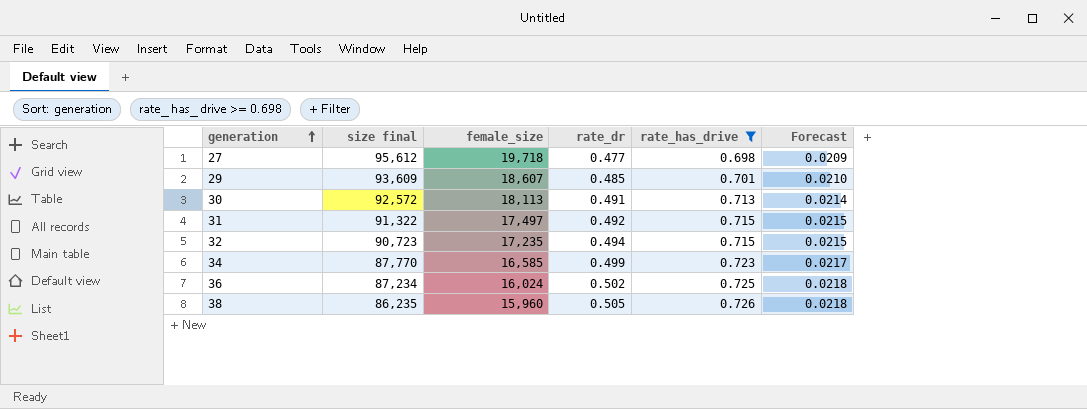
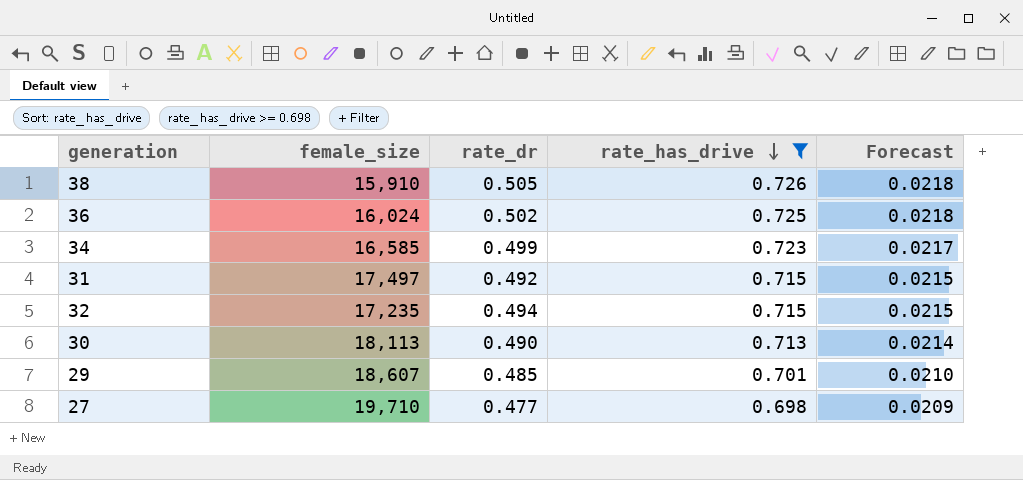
row order: generation ascending -> rate_has_drive descending
column size final | position: 2 -> none
38 | female_size: 15,960 -> 15,910
30 | rate_dr: 0.491 -> 0.490
27 | female_size: 19,718 -> 19,710

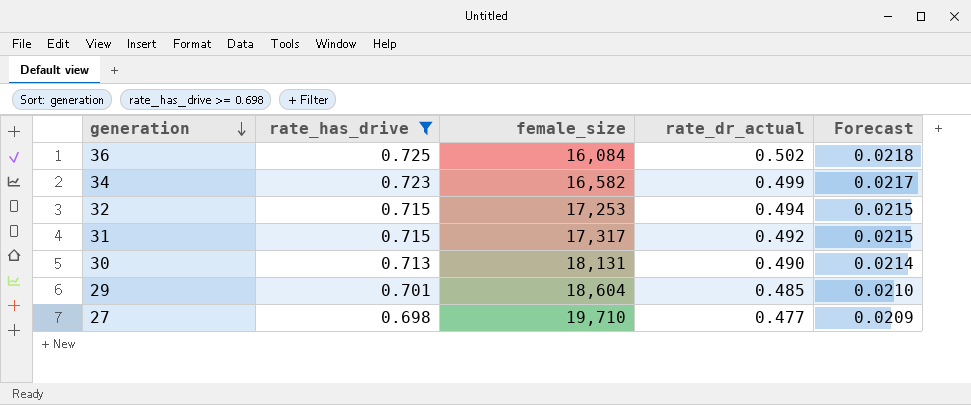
row order: rate_has_drive descending -> generation descending
column rate_has_drive | position: 4 -> 2
column name: rate_dr -> rate_dr_actual
row 38: 15,910 | 0.505 | 0.726 | 0.0218 -> none
36 | female_size: 16,024 -> 16,084
34 | female_size: 16,585 -> 16,582
32 | female_size: 17,235 -> 17,253
31 | female_size: 17,497 -> 17,317
30 | female_size: 18,113 -> 18,131
29 | female_size: 18,607 -> 18,604

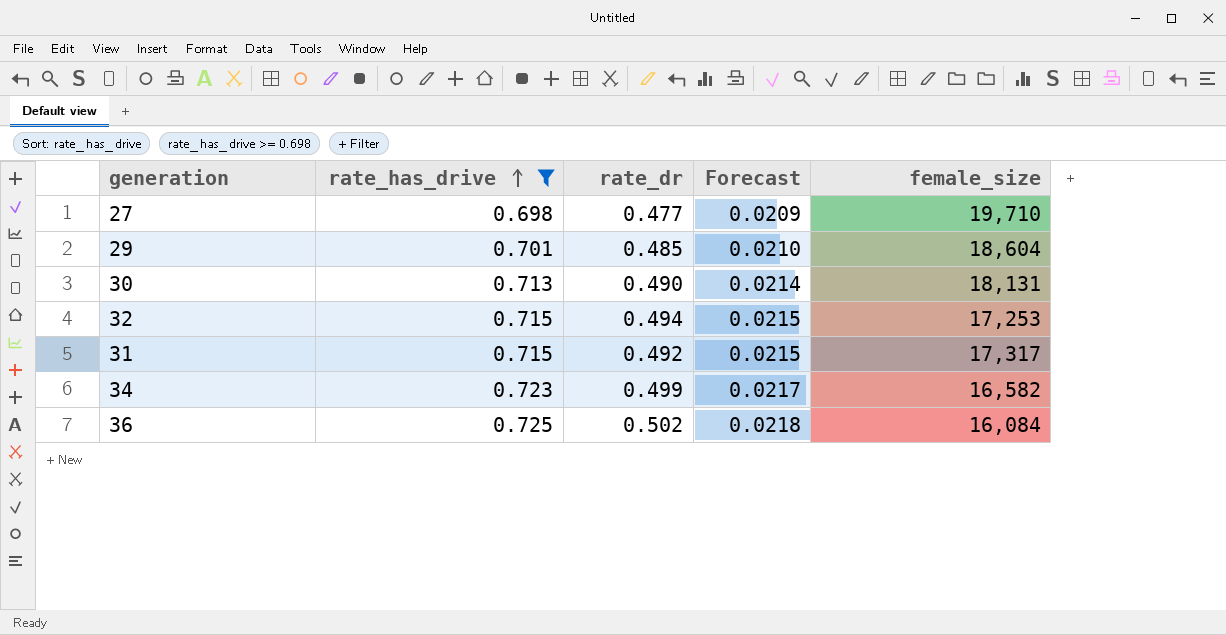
row order: generation descending -> rate_has_drive ascending
column name: rate_dr_actual -> rate_dr
column female_size | position: 3 -> 5

